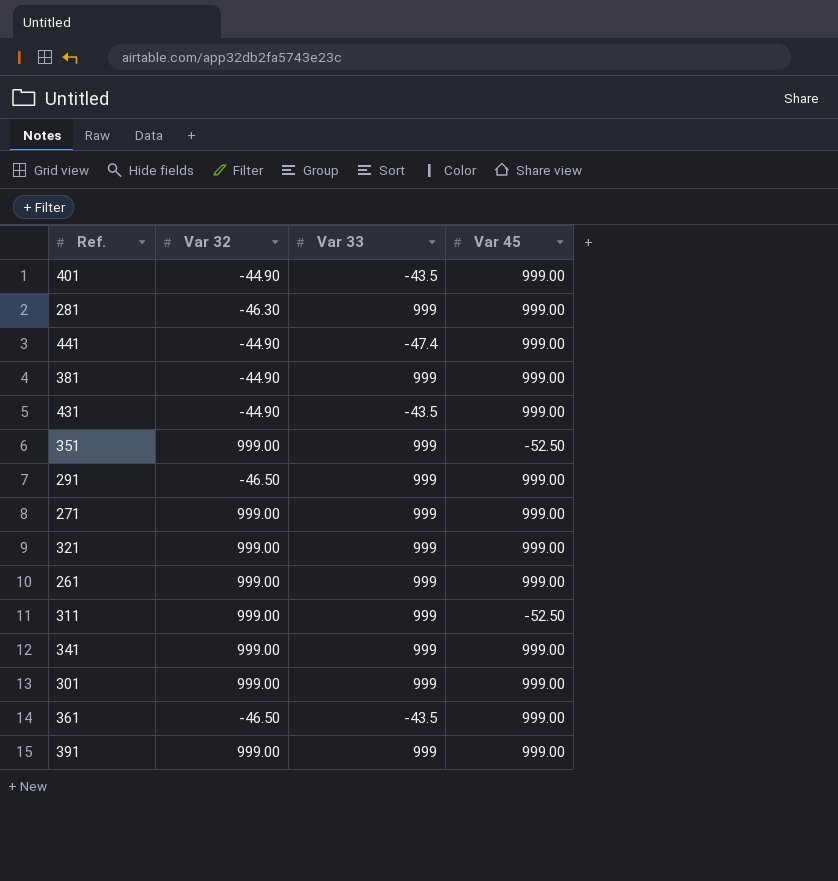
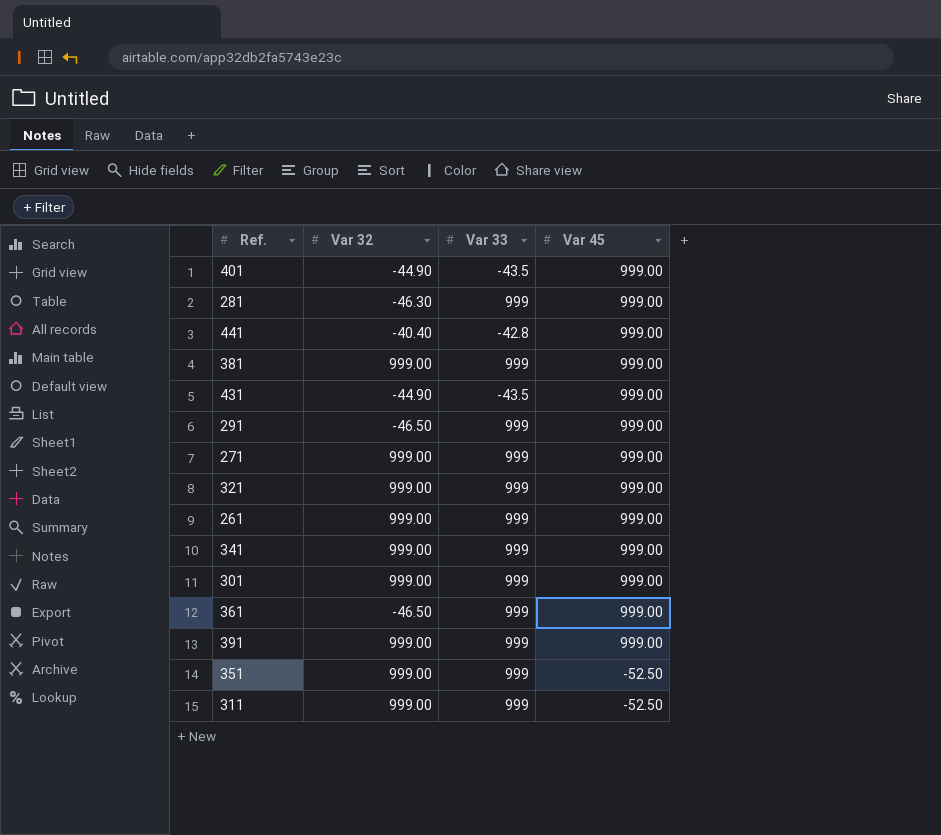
row order: none -> Var 45 descending
441 | Var 32: -44.90 -> -40.40
441 | Var 33: -47.4 -> -42.8
381 | Var 32: -44.90 -> 999.00
361 | Var 33: -43.5 -> 999

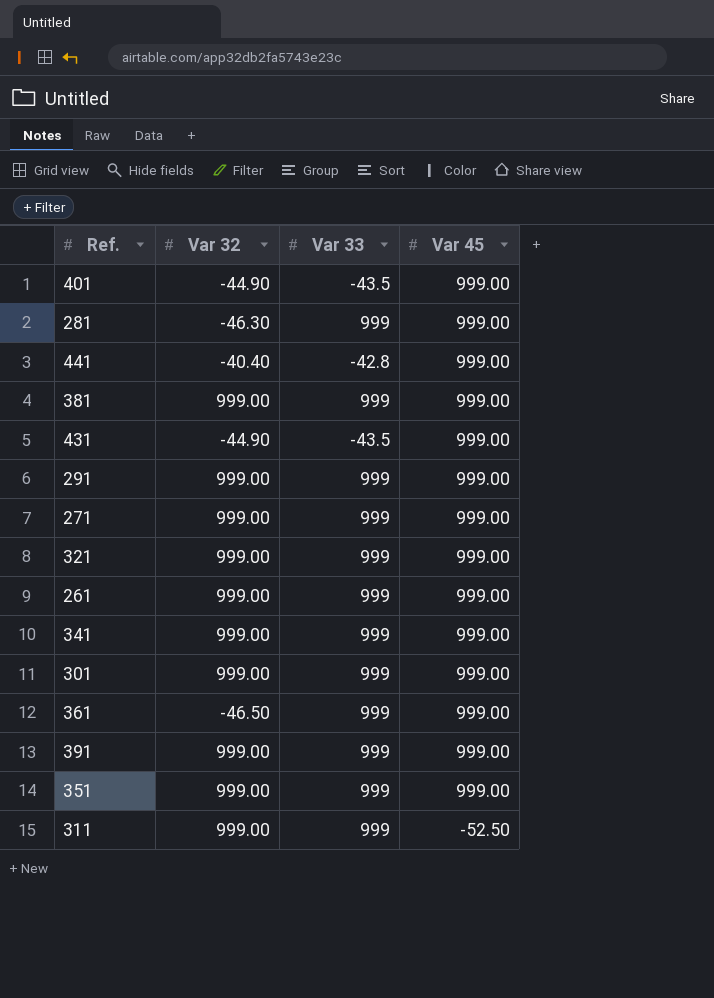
291 | Var 32: -46.50 -> 999.00
351 | Var 45: -52.50 -> 999.00

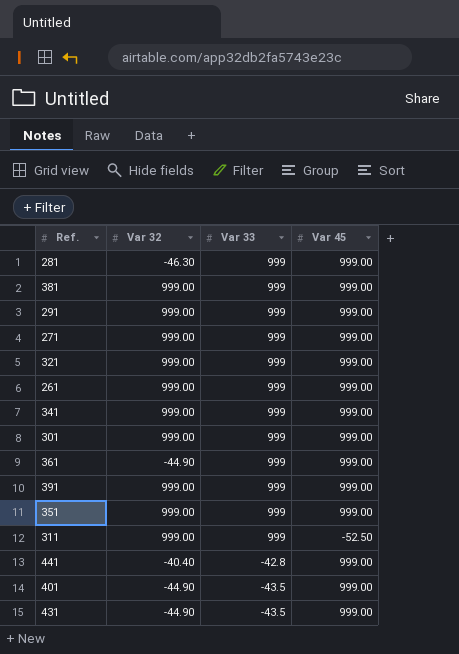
row order: Var 45 descending -> Var 33 descending
361 | Var 32: -46.50 -> -44.90

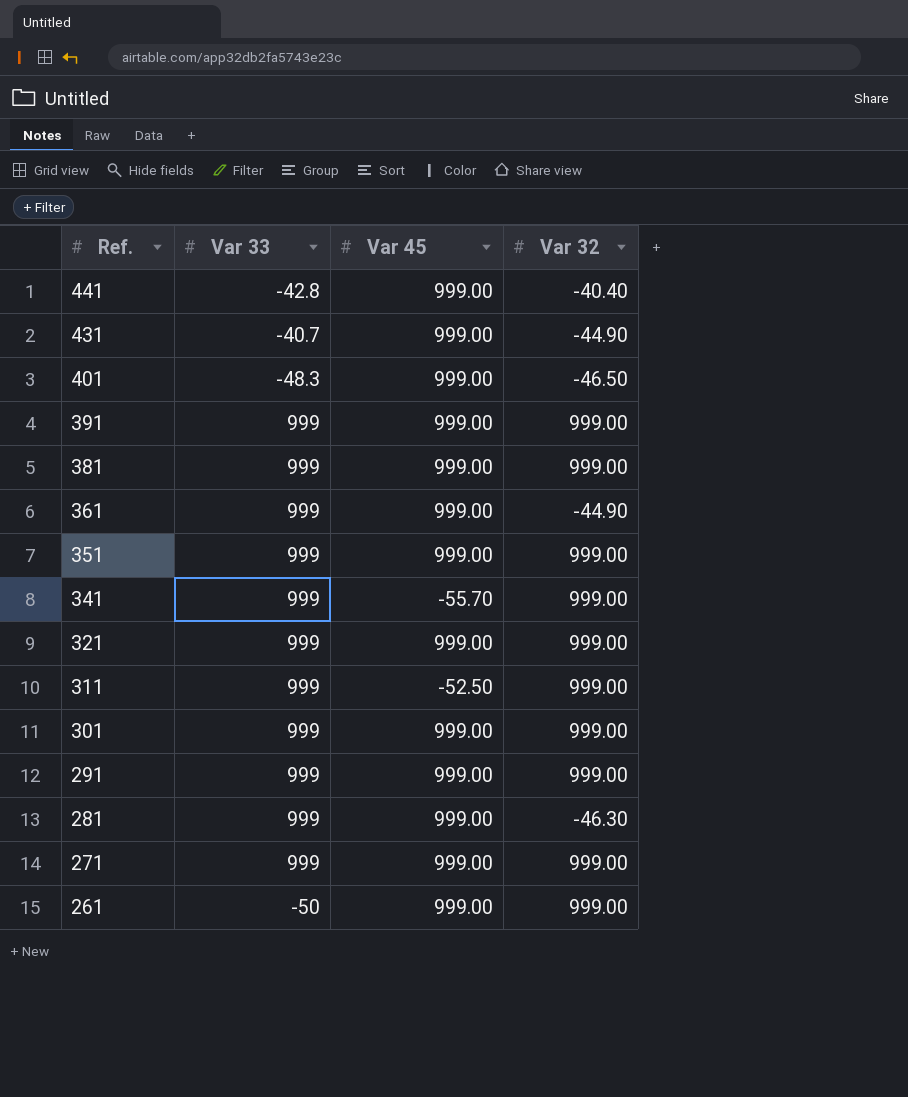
row order: Var 33 descending -> Ref. descending
column Var 32 | position: 2 -> 4
431 | Var 33: -43.5 -> -40.7
401 | Var 33: -43.5 -> -48.3
401 | Var 32: -44.90 -> -46.50
341 | Var 45: 999.00 -> -55.70
261 | Var 33: 999 -> -50

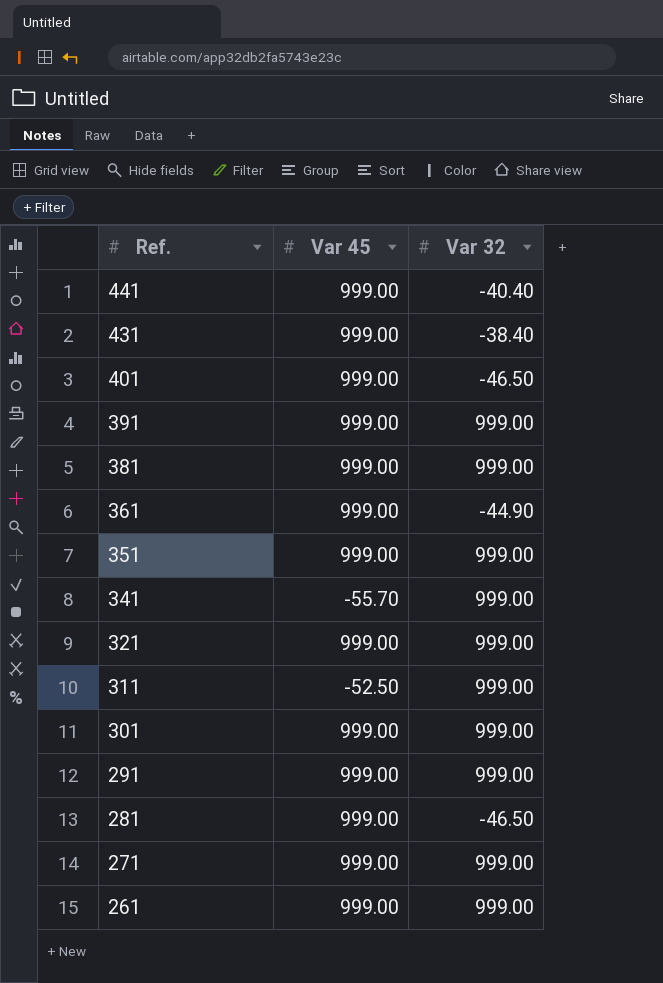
column Var 33 | position: 2 -> none
431 | Var 32: -44.90 -> -38.40
281 | Var 32: -46.30 -> -46.50

